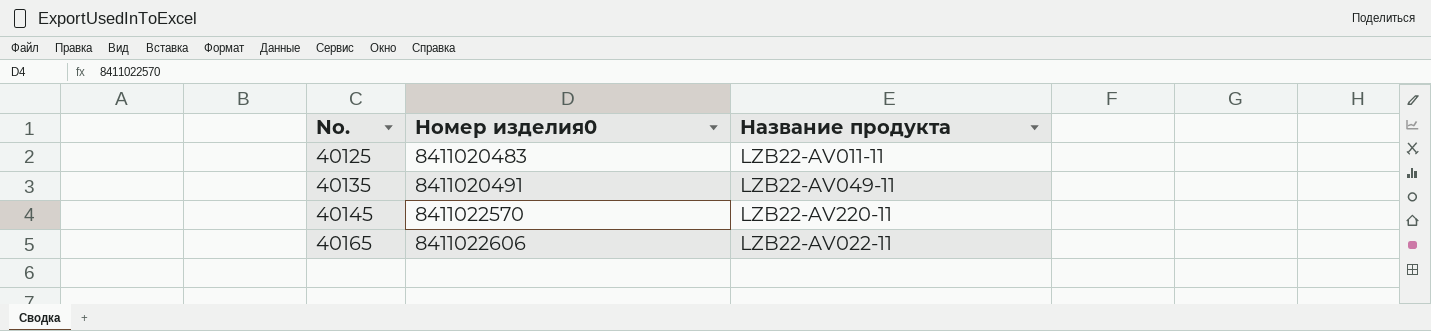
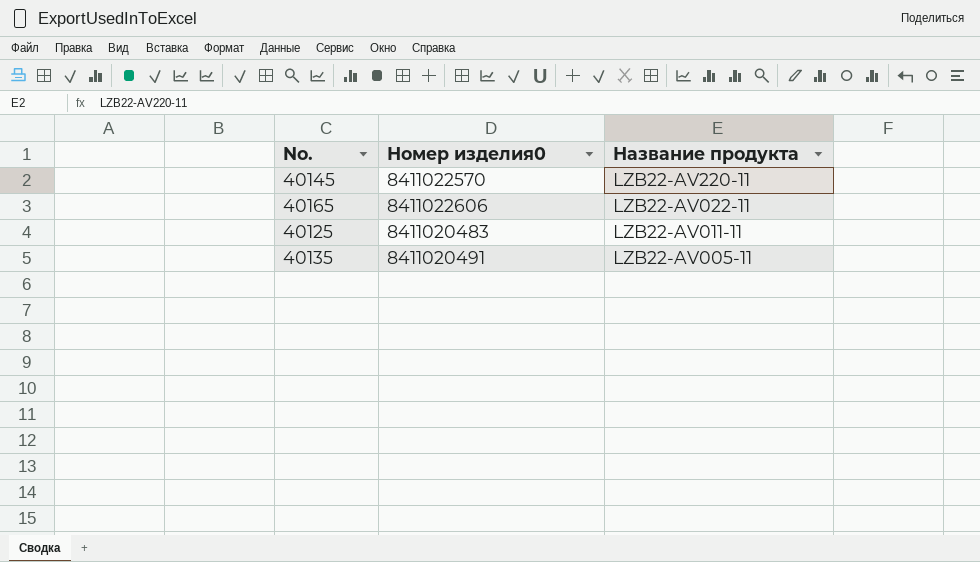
row order: No. ascending -> Название продукта descending
40135 | Название продукта: LZB22-AV049-11 -> LZB22-AV005-11

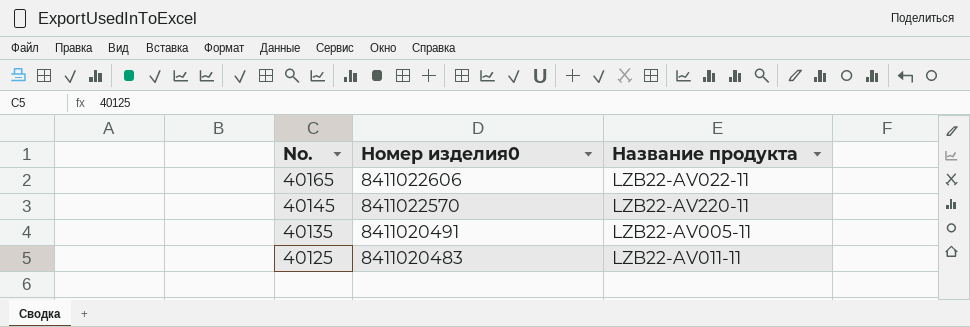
row order: Название продукта descending -> No. descending

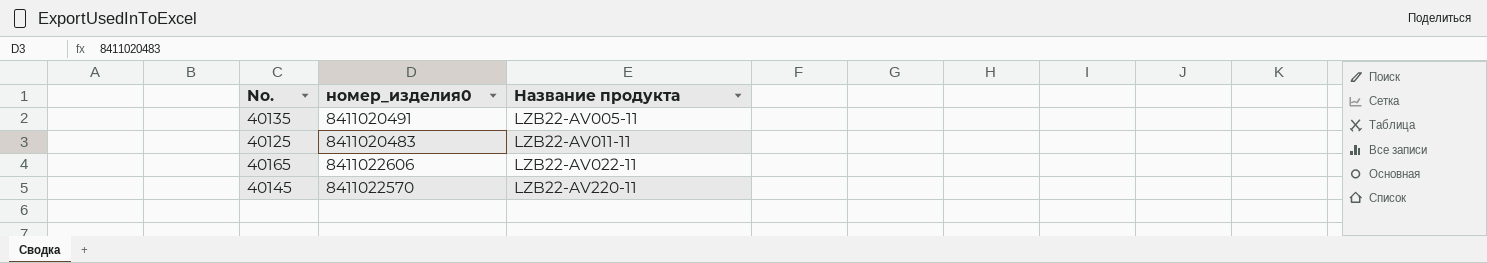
row order: No. descending -> Название продукта ascending
column name: Номер изделия0 -> номер_изделия0

